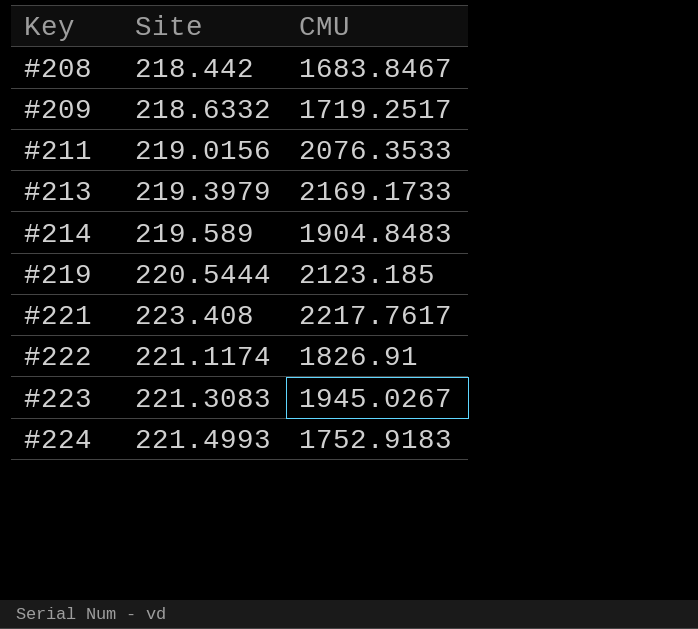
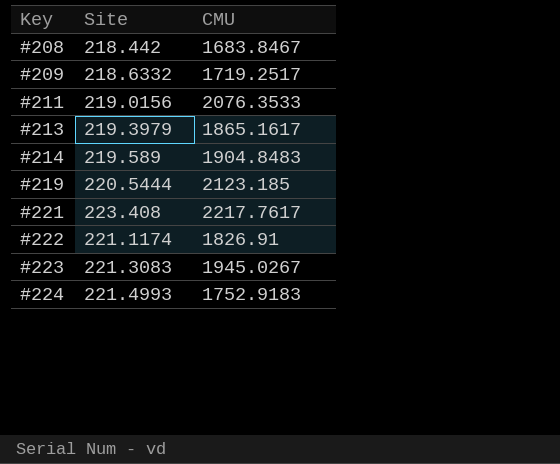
#213 | CMU: 2169.1733 -> 1865.1617

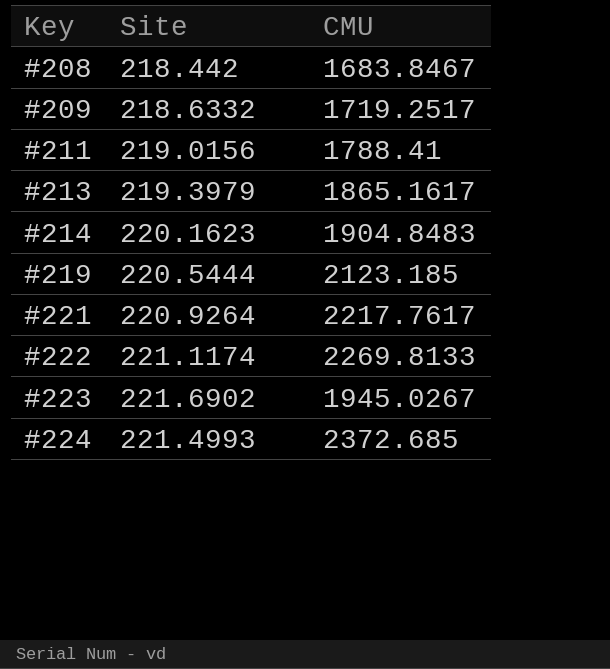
#211 | CMU: 2076.3533 -> 1788.41
#214 | Site: 219.589 -> 220.1623
#221 | Site: 223.408 -> 220.9264
#222 | CMU: 1826.91 -> 2269.8133
#223 | Site: 221.3083 -> 221.6902
#224 | CMU: 1752.9183 -> 2372.685

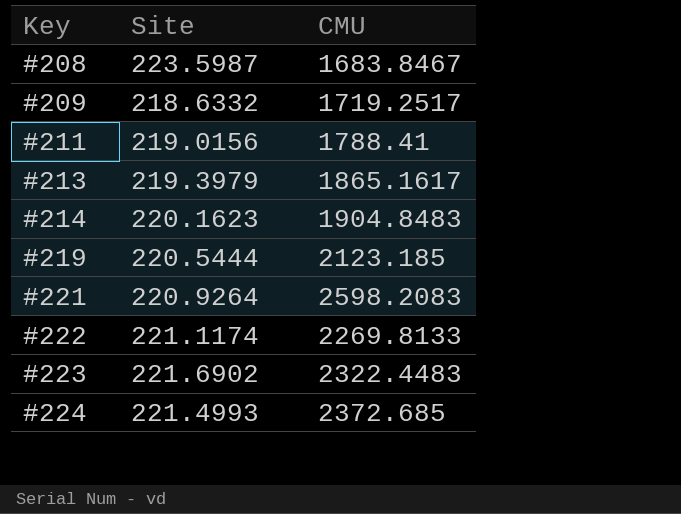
#208 | Site: 218.442 -> 223.5987
#221 | CMU: 2217.7617 -> 2598.2083
#223 | CMU: 1945.0267 -> 2322.4483

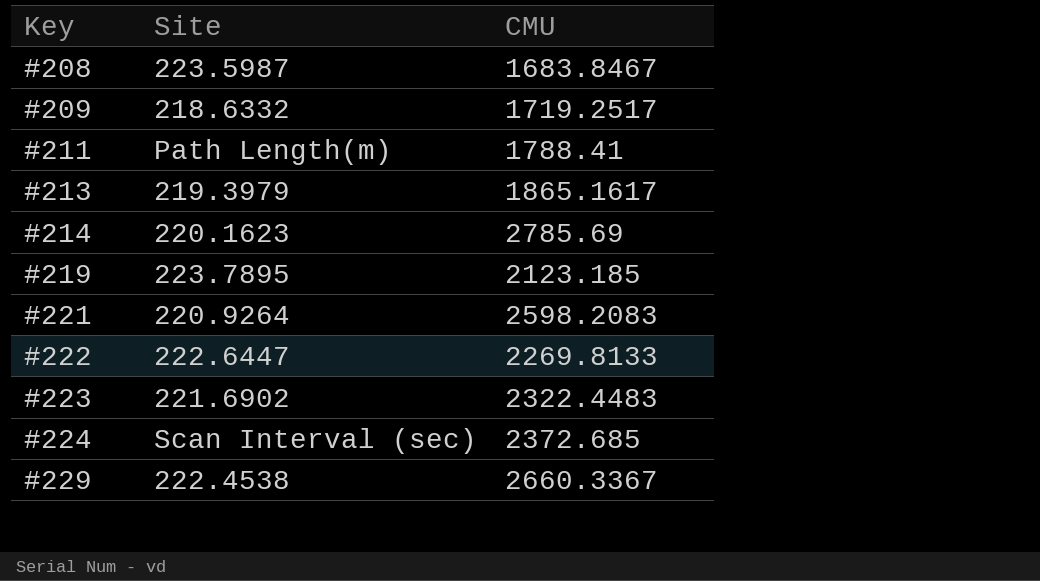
#211 | Site: 219.0156 -> Path Length(m)
#214 | CMU: 1904.8483 -> 2785.69
#219 | Site: 220.5444 -> 223.7895
#222 | Site: 221.1174 -> 222.6447
#224 | Site: 221.4993 -> Scan Interval (sec)
row #229: none -> 222.4538 | 2660.3367

